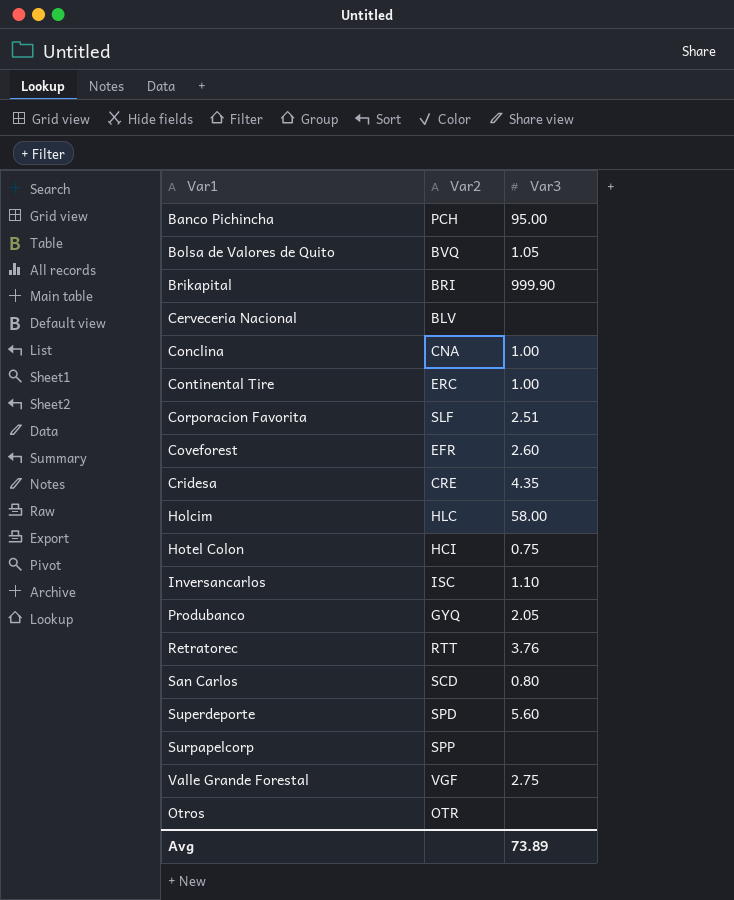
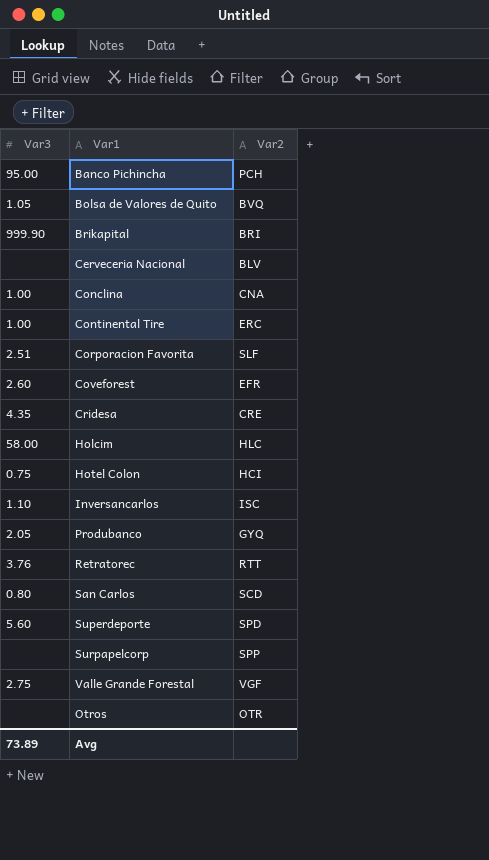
column Var3 | position: 3 -> 1

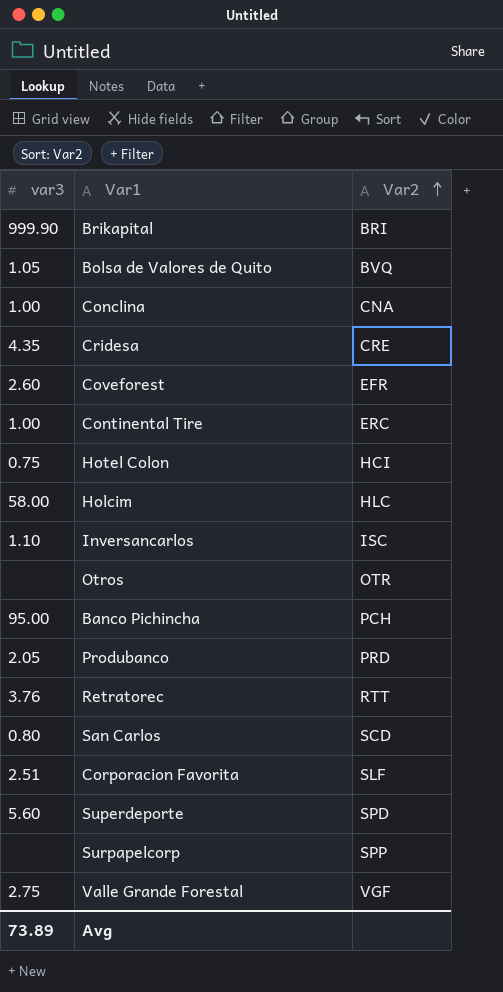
row order: none -> Var2 ascending
column name: Var3 -> var3
row Cerveceria Nacional: none | BLV -> none
Produbanco | Var2: GYQ -> PRD

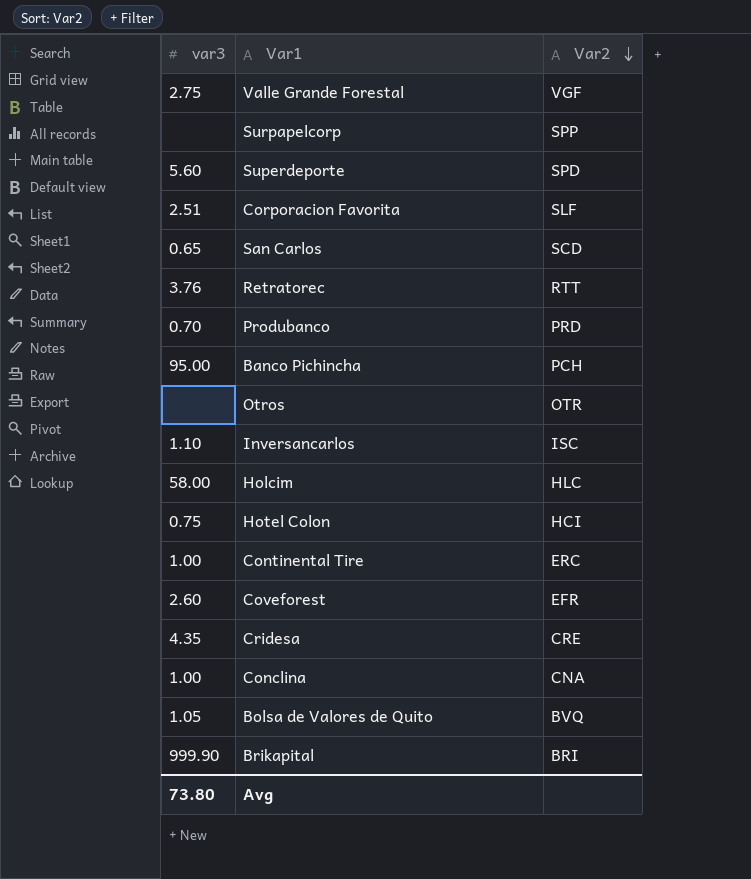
row order: Var2 ascending -> Var2 descending
San Carlos | var3: 0.80 -> 0.65
Produbanco | var3: 2.05 -> 0.70
Avg | var3: 73.89 -> 73.80

